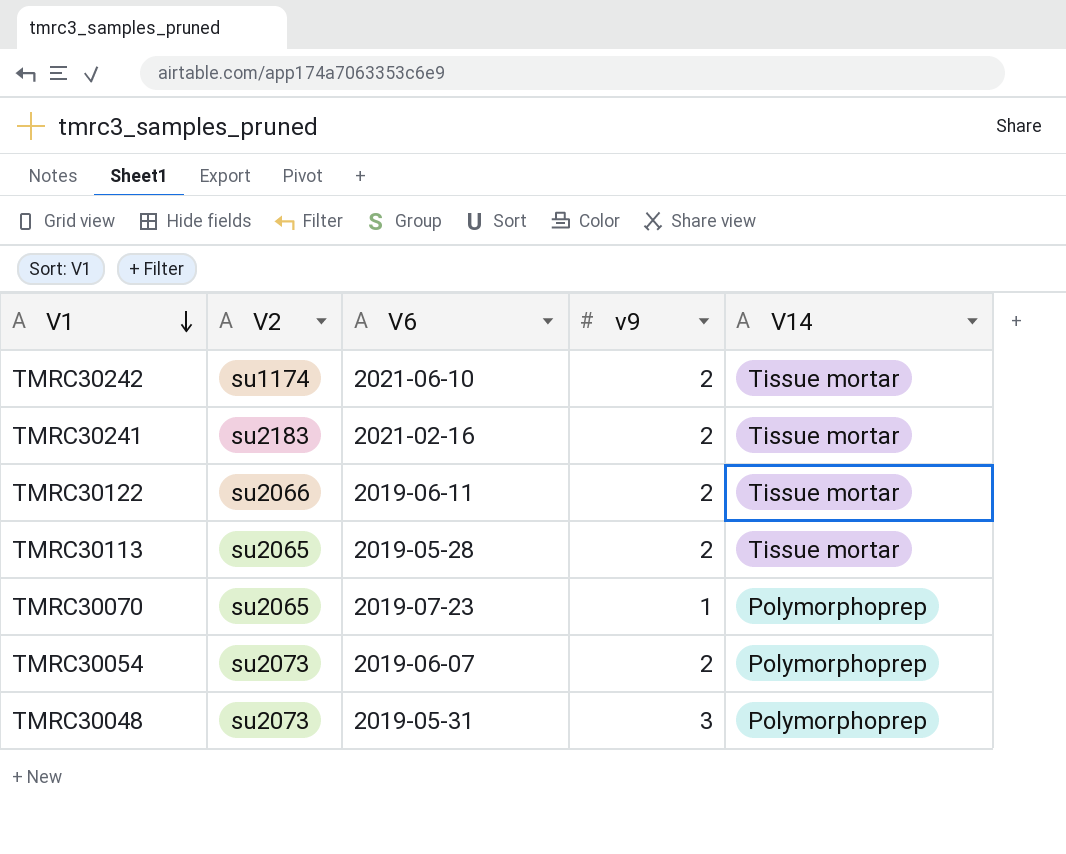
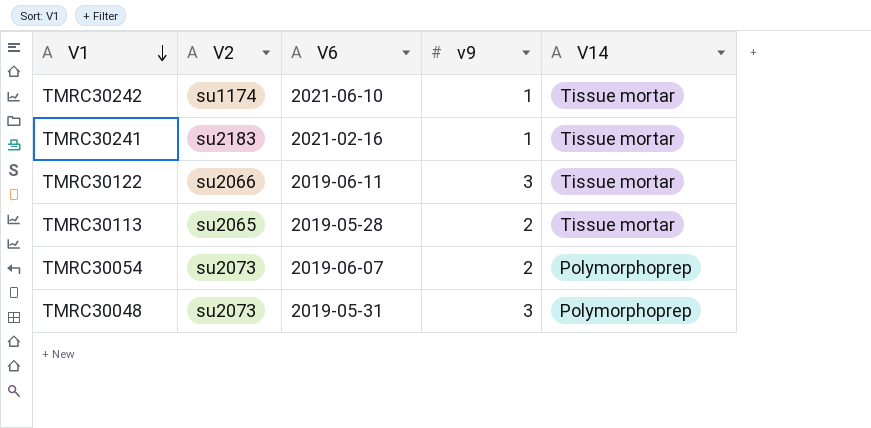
row TMRC30070: su2065 | 2019-07-23 | 1 | Polymorphoprep -> none
TMRC30242 | v9: 2 -> 1
TMRC30241 | v9: 2 -> 1
TMRC30122 | v9: 2 -> 3

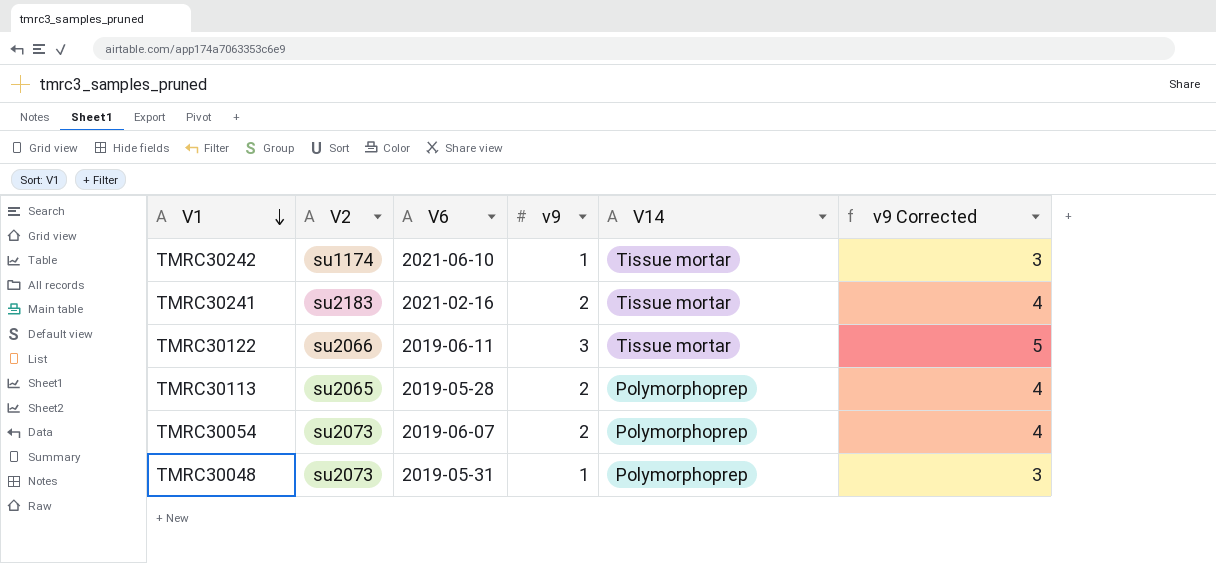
column v9 Corrected | formula: none -> [v9] + 2
TMRC30241 | v9: 1 -> 2
TMRC30113 | V14: Tissue mortar -> Polymorphoprep
TMRC30048 | v9: 3 -> 1

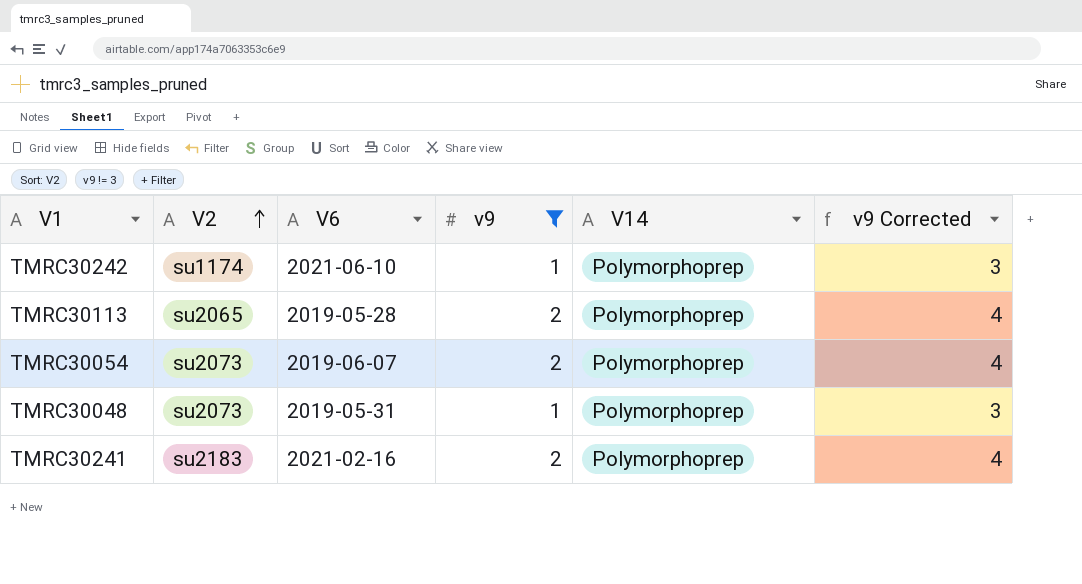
filter: none -> v9 != 3
row order: V1 descending -> V2 ascending
TMRC30242 | V14: Tissue mortar -> Polymorphoprep
TMRC30241 | V14: Tissue mortar -> Polymorphoprep

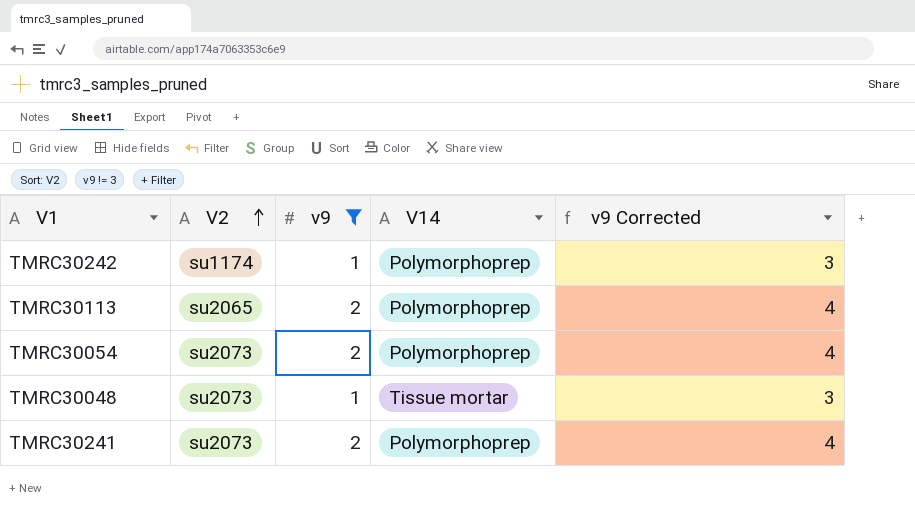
column V6 | position: 3 -> none
TMRC30048 | V14: Polymorphoprep -> Tissue mortar
TMRC30241 | V2: su2183 -> su2073

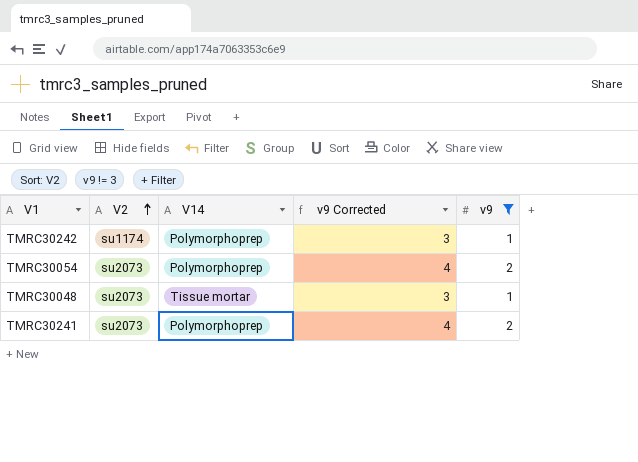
column v9 | position: 3 -> 5
row TMRC30113: su2065 | 2 | Polymorphoprep | 4 -> none

